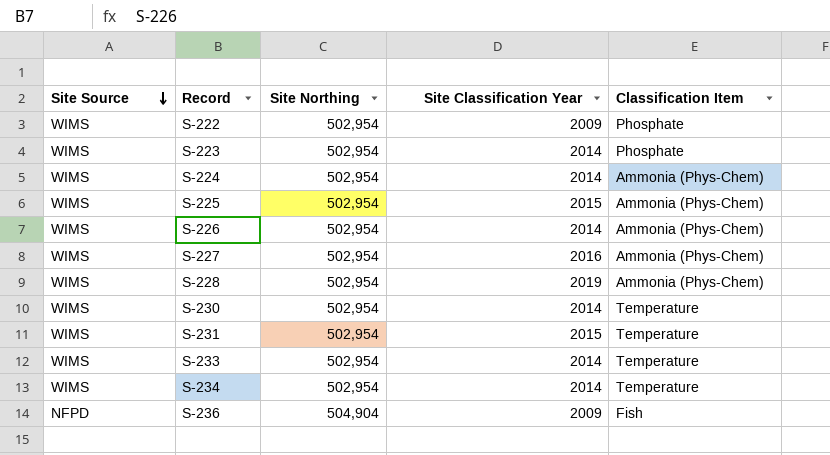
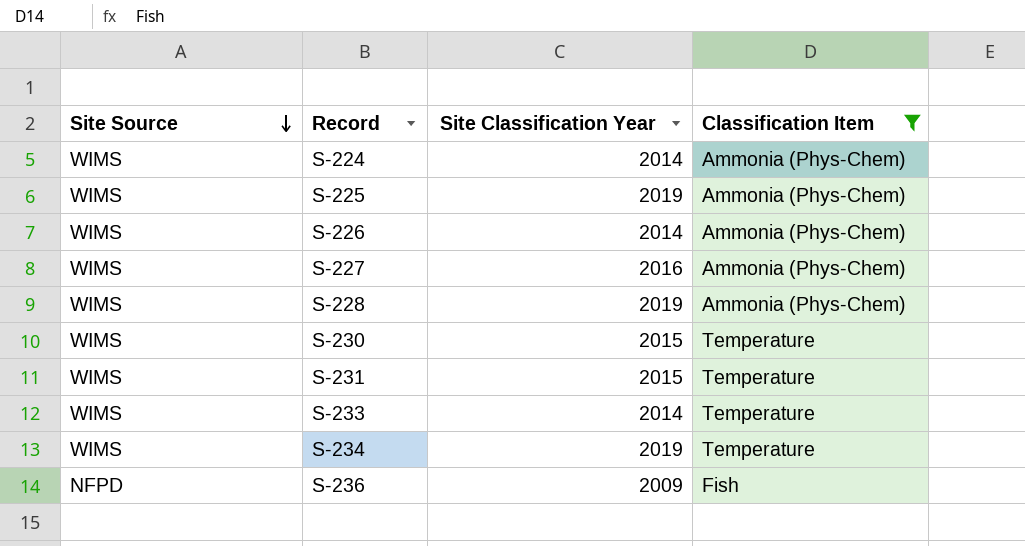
filter: none -> Classification Item != Phosphate
column Site Northing | position: 3 -> none
S-225 | Site Classification Year: 2015 -> 2019
S-230 | Site Classification Year: 2014 -> 2015
S-234 | Site Classification Year: 2014 -> 2019

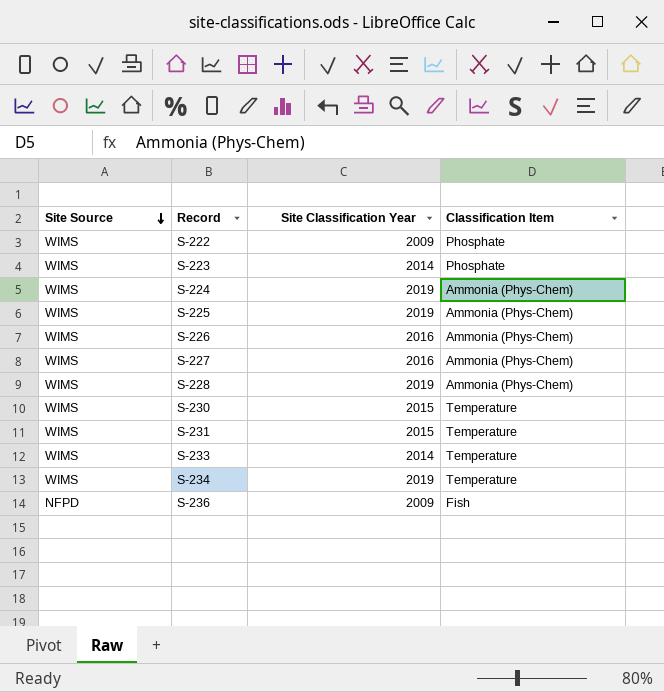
filter: Classification Item != Phosphate -> none
S-224 | Site Classification Year: 2014 -> 2019
S-226 | Site Classification Year: 2014 -> 2016

